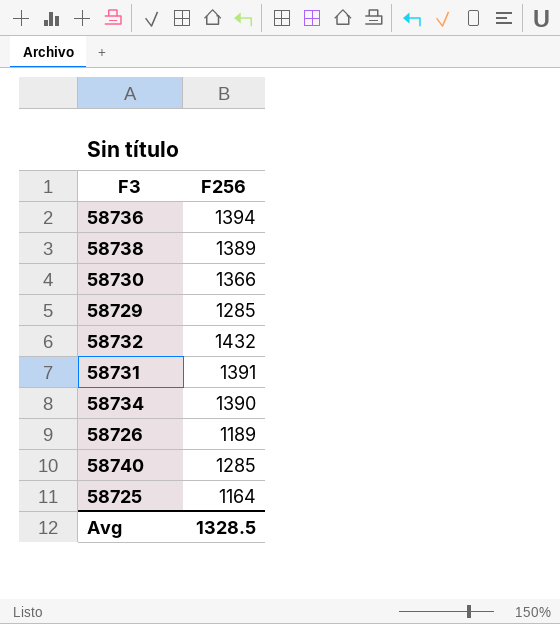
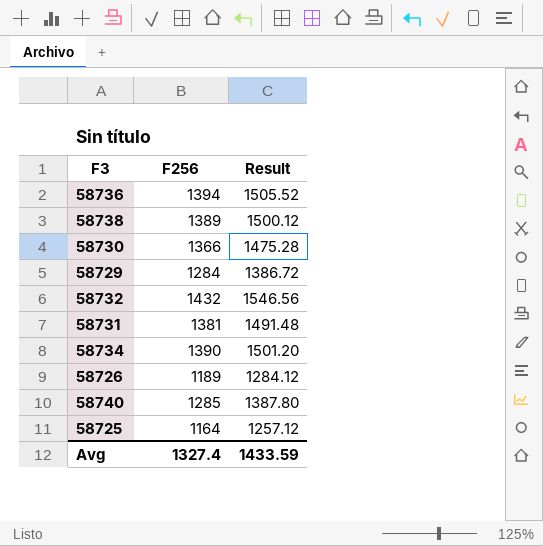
column Result | formula: none -> [F256] * 1.08
58729 | F256: 1285 -> 1284
58731 | F256: 1391 -> 1381
Avg | F256: 1328.5 -> 1327.4

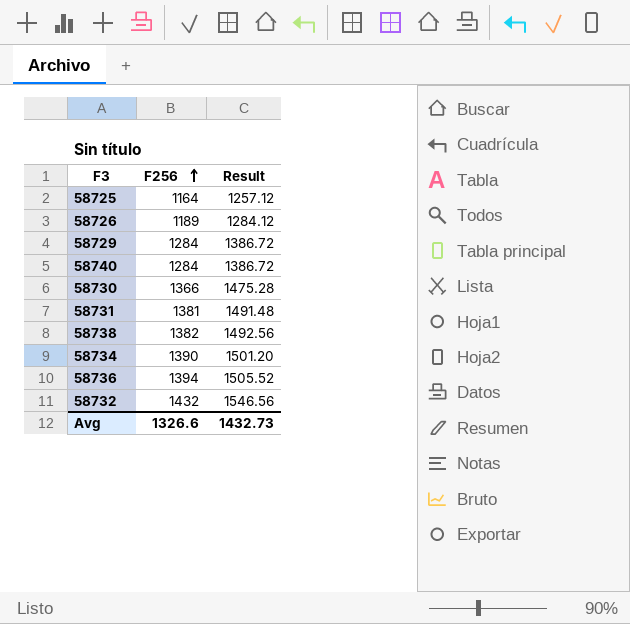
row order: none -> F256 ascending
58740 | F256: 1285 -> 1284
58740 | Result: 1387.80 -> 1386.72
58738 | F256: 1389 -> 1382
58738 | Result: 1500.12 -> 1492.56
Avg | F256: 1327.4 -> 1326.6
Avg | Result: 1433.59 -> 1432.73

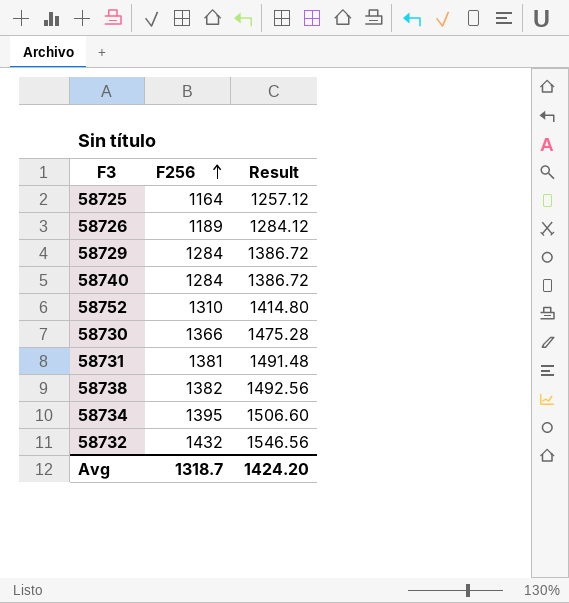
row 58736: 1394 | 1505.52 -> none
row 58752: none -> 1310 | 1414.80
58734 | F256: 1390 -> 1395
58734 | Result: 1501.20 -> 1506.60
Avg | F256: 1326.6 -> 1318.7
Avg | Result: 1432.73 -> 1424.20

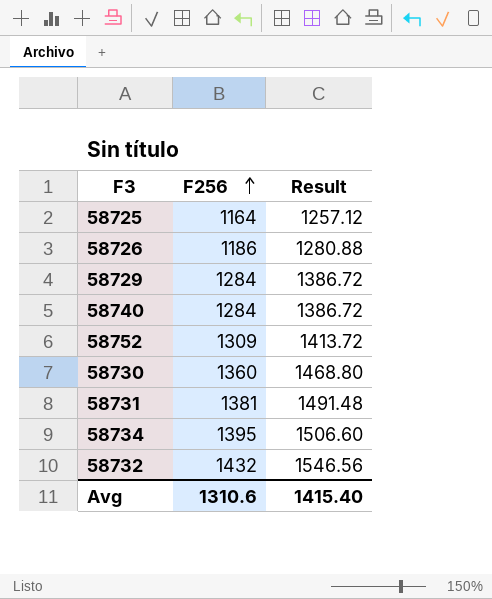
row 58738: 1382 | 1492.56 -> none
58726 | F256: 1189 -> 1186
58726 | Result: 1284.12 -> 1280.88
58752 | F256: 1310 -> 1309
58752 | Result: 1414.80 -> 1413.72
58730 | F256: 1366 -> 1360
58730 | Result: 1475.28 -> 1468.80
Avg | F256: 1318.7 -> 1310.6
Avg | Result: 1424.20 -> 1415.40

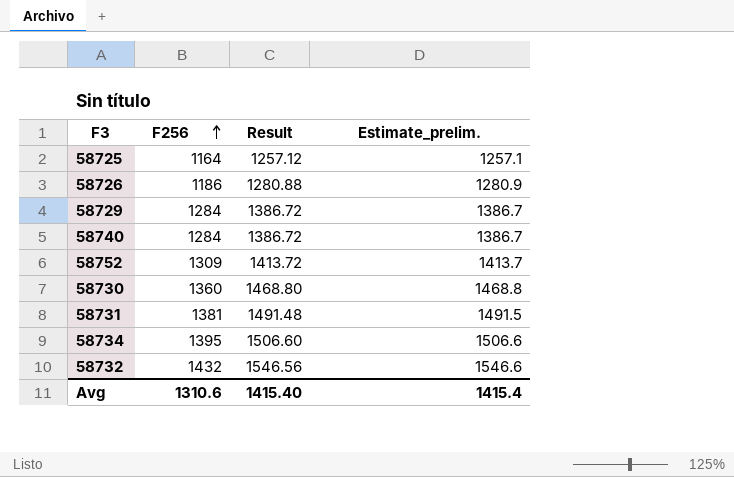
column Estimate_prelim. | formula: none -> [F256] * 1.08

